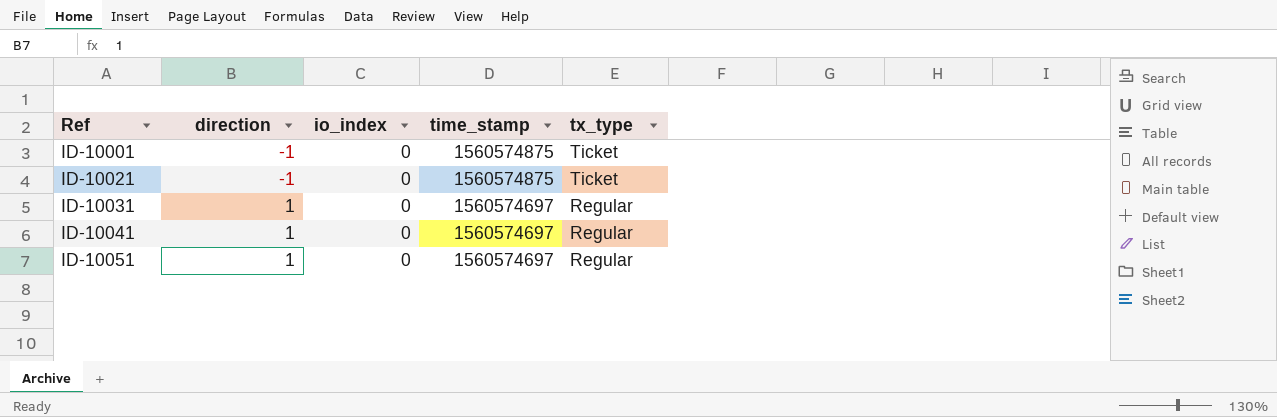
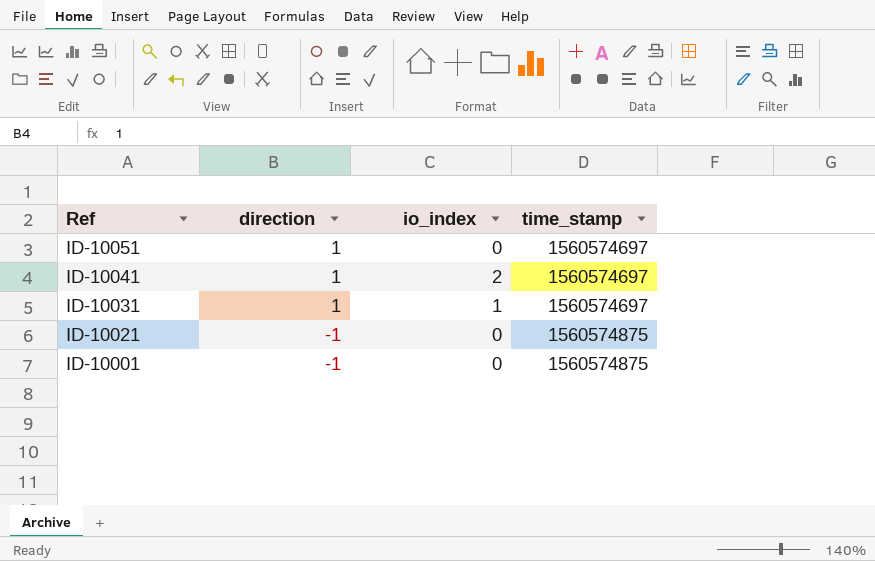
row order: Ref ascending -> Ref descending
column tx_type | position: 5 -> none
ID-10041 | io_index: 0 -> 2
ID-10031 | io_index: 0 -> 1

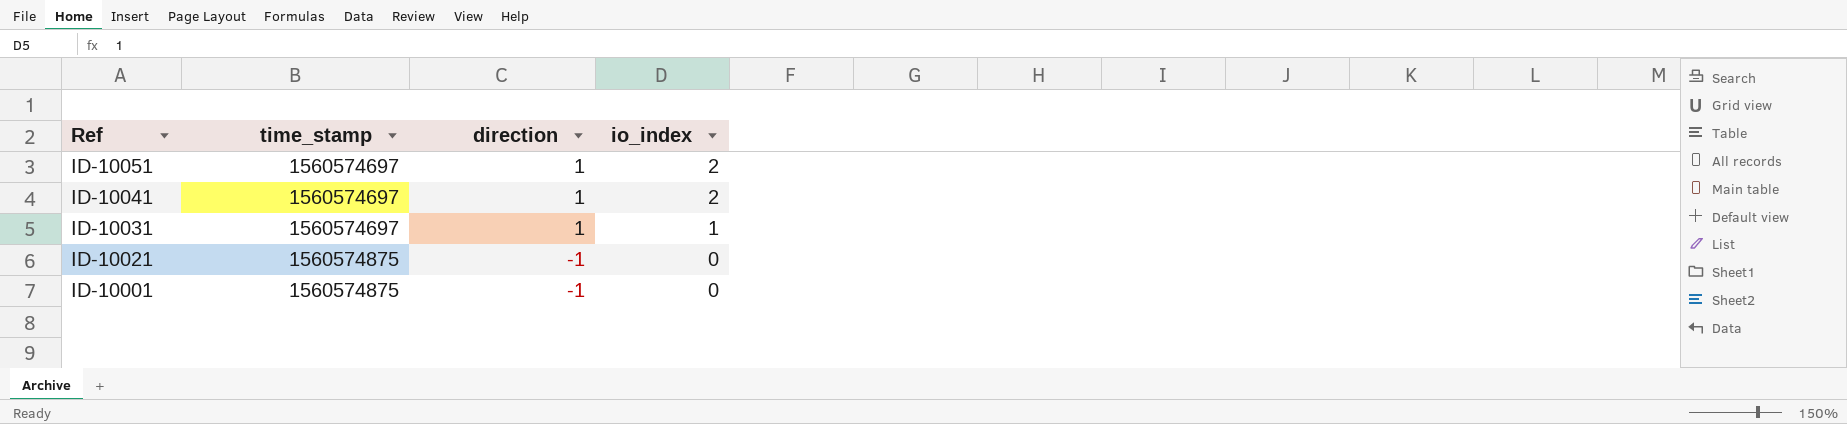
column time_stamp | position: 4 -> 2
ID-10051 | io_index: 0 -> 2

